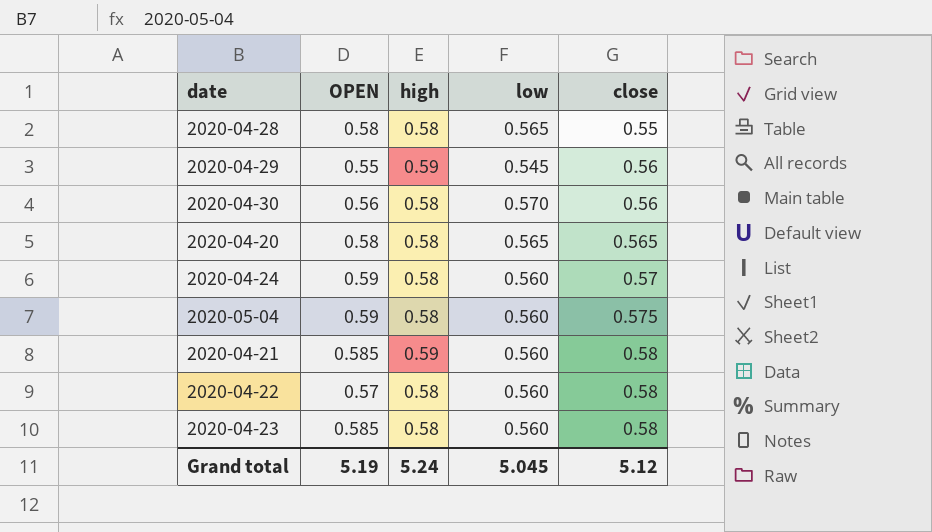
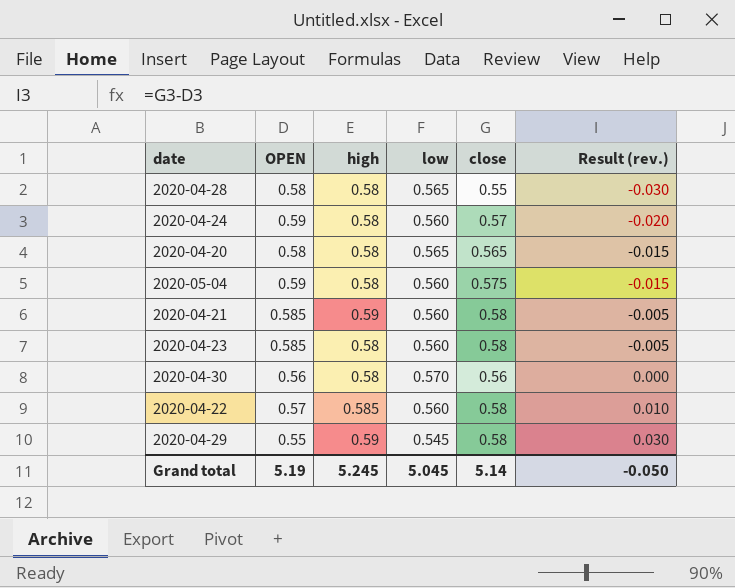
row order: close ascending -> Result (rev.) ascending
column Result (rev.) | formula: none -> [close] - [OPEN]
2020-04-22 | high: 0.58 -> 0.585
2020-04-29 | close: 0.56 -> 0.58
Grand total | high: 5.24 -> 5.245
Grand total | close: 5.12 -> 5.14

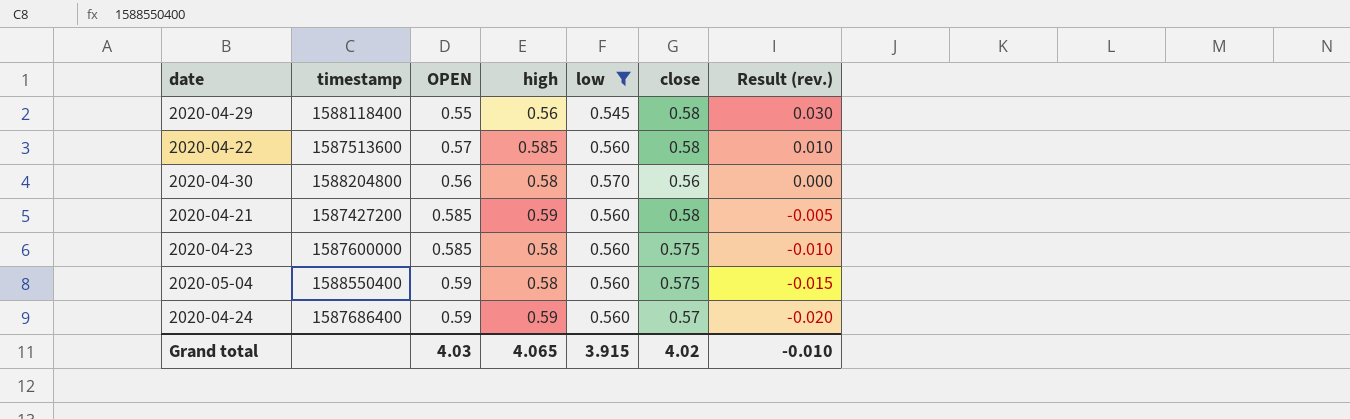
filter: none -> low != 0.565
row order: Result (rev.) ascending -> Result (rev.) descending
column timestamp | position: none -> 2
2020-04-29 | high: 0.59 -> 0.56
2020-04-23 | close: 0.58 -> 0.575
2020-04-23 | Result (rev.): -0.005 -> -0.010
2020-04-24 | high: 0.58 -> 0.59
Grand total | OPEN: 5.19 -> 4.03
Grand total | high: 5.245 -> 4.065
Grand total | low: 5.045 -> 3.915
Grand total | close: 5.14 -> 4.02
Grand total | Result (rev.): -0.050 -> -0.010

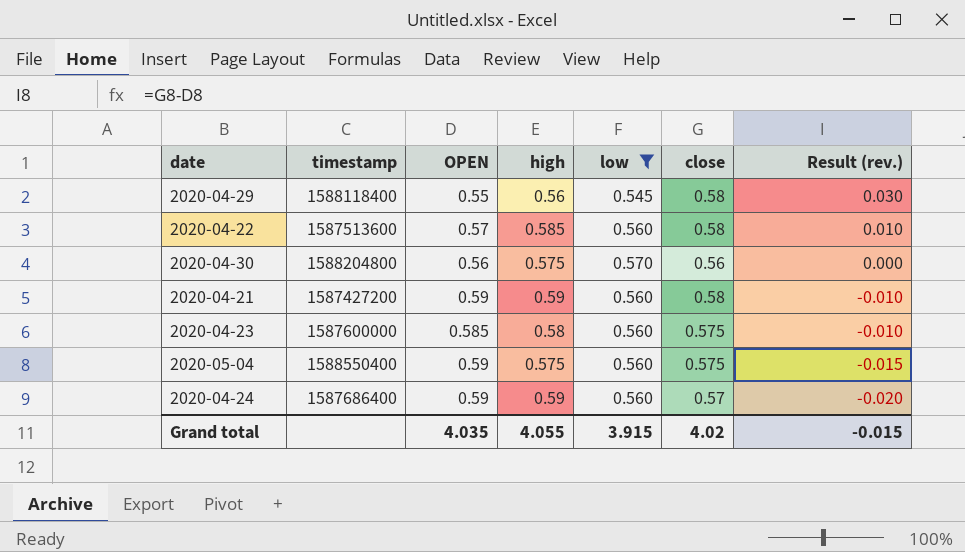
2020-04-30 | high: 0.58 -> 0.575
2020-04-21 | OPEN: 0.585 -> 0.59
2020-04-21 | Result (rev.): -0.005 -> -0.010
2020-05-04 | high: 0.58 -> 0.575
Grand total | OPEN: 4.03 -> 4.035
Grand total | high: 4.065 -> 4.055
Grand total | Result (rev.): -0.010 -> -0.015

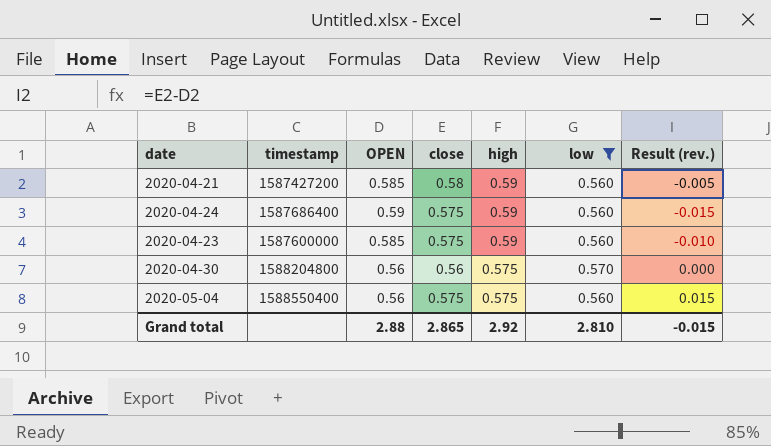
row order: Result (rev.) descending -> high descending
column close | position: 6 -> 4
row 2020-04-29: 1588118400 | 0.55 | 0.56 | 0.545 | 0.58 | 0.030 -> none
row 2020-04-22: 1587513600 | 0.57 | 0.585 | 0.560 | 0.58 | 0.010 -> none
2020-04-21 | OPEN: 0.59 -> 0.585
2020-04-21 | Result (rev.): -0.010 -> -0.005
2020-04-24 | close: 0.57 -> 0.575
2020-04-24 | Result (rev.): -0.020 -> -0.015
2020-04-23 | high: 0.58 -> 0.59
2020-05-04 | OPEN: 0.59 -> 0.56
2020-05-04 | Result (rev.): -0.015 -> 0.015
Grand total | OPEN: 4.035 -> 2.88
Grand total | close: 4.02 -> 2.865
Grand total | high: 4.055 -> 2.92
Grand total | low: 3.915 -> 2.810

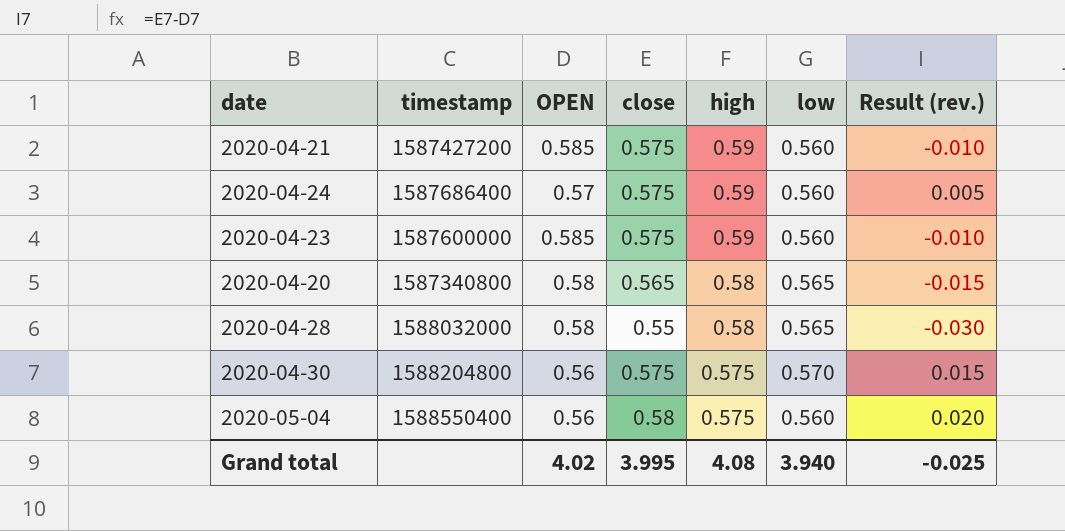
filter: low != 0.565 -> none
2020-04-21 | close: 0.58 -> 0.575
2020-04-21 | Result (rev.): -0.005 -> -0.010
2020-04-24 | OPEN: 0.59 -> 0.57
2020-04-24 | Result (rev.): -0.015 -> 0.005
2020-04-30 | close: 0.56 -> 0.575
2020-04-30 | Result (rev.): 0.000 -> 0.015
2020-05-04 | close: 0.575 -> 0.58
2020-05-04 | Result (rev.): 0.015 -> 0.020
Grand total | OPEN: 2.88 -> 4.02
Grand total | close: 2.865 -> 3.995
Grand total | high: 2.92 -> 4.08
Grand total | low: 2.810 -> 3.940
Grand total | Result (rev.): -0.015 -> -0.025

